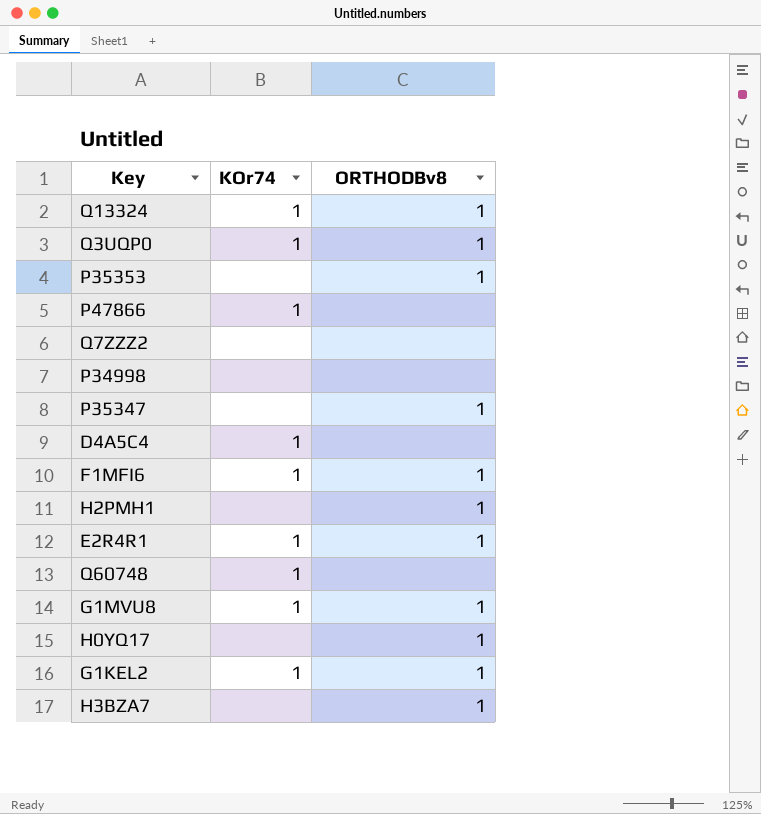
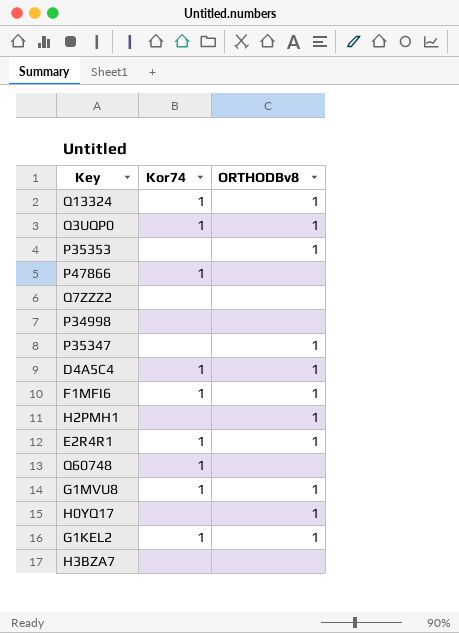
column name: KOr74 -> Kor74
D4A5C4 | ORTHODBv8: none -> 1
H3BZA7 | ORTHODBv8: 1 -> none

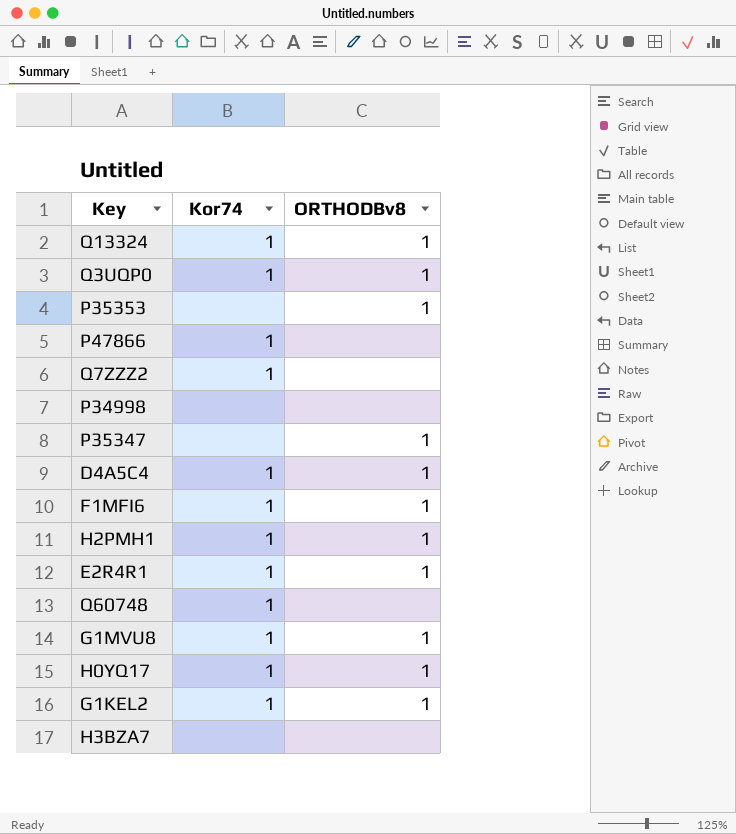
Q7ZZZ2 | Kor74: none -> 1
H2PMH1 | Kor74: none -> 1
H0YQ17 | Kor74: none -> 1

